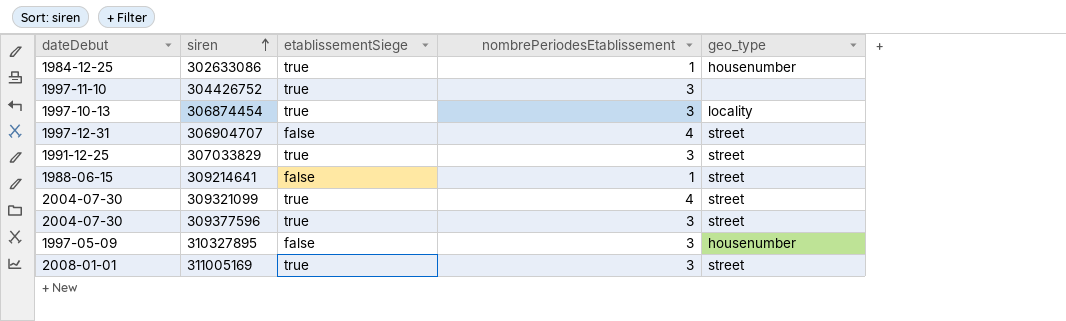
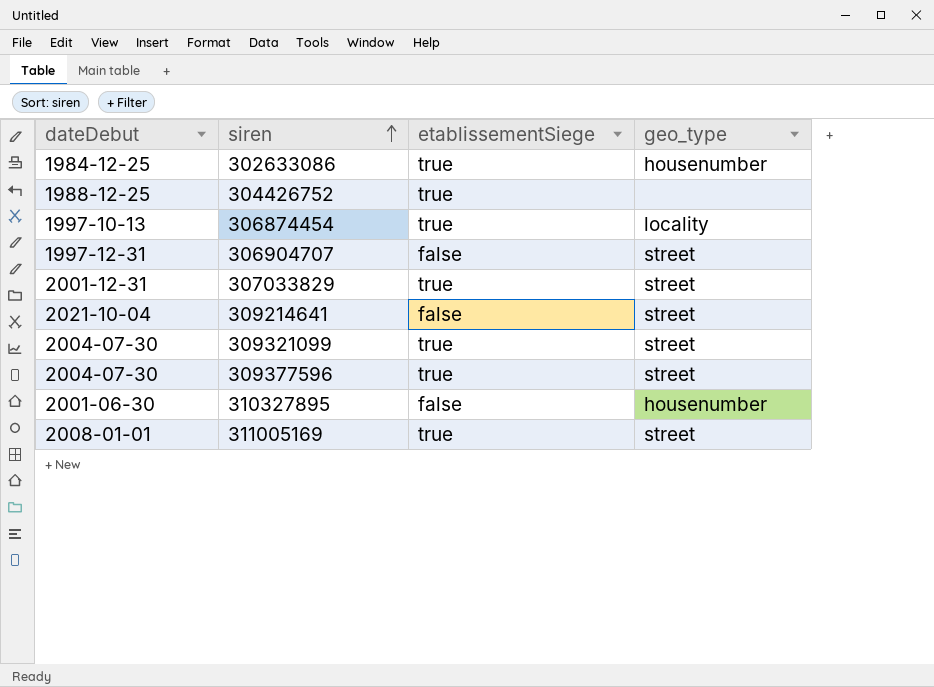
column nombrePeriodesEtablissement | position: 4 -> none
304426752 | dateDebut: 1997-11-10 -> 1988-12-25
307033829 | dateDebut: 1991-12-25 -> 2001-12-31
309214641 | dateDebut: 1988-06-15 -> 2021-10-04
310327895 | dateDebut: 1997-05-09 -> 2001-06-30

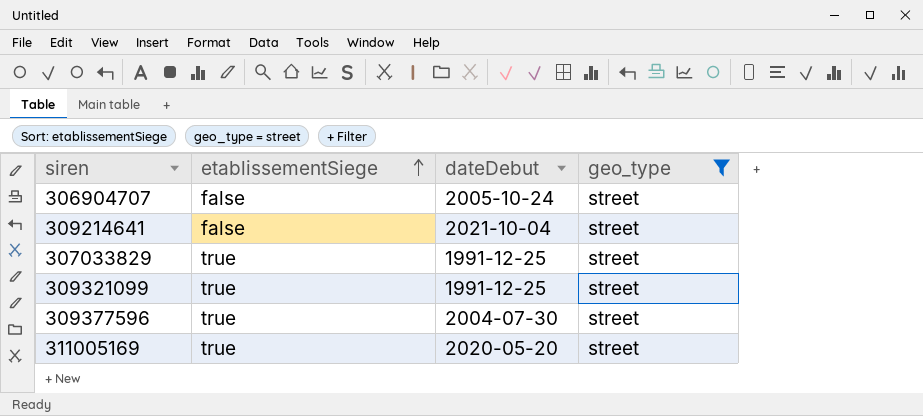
filter: none -> geo_type = street
row order: siren ascending -> etablissementSiege ascending
column dateDebut | position: 1 -> 3
306904707 | dateDebut: 1997-12-31 -> 2005-10-24
307033829 | dateDebut: 2001-12-31 -> 1991-12-25
309321099 | dateDebut: 2004-07-30 -> 1991-12-25
311005169 | dateDebut: 2008-01-01 -> 2020-05-20

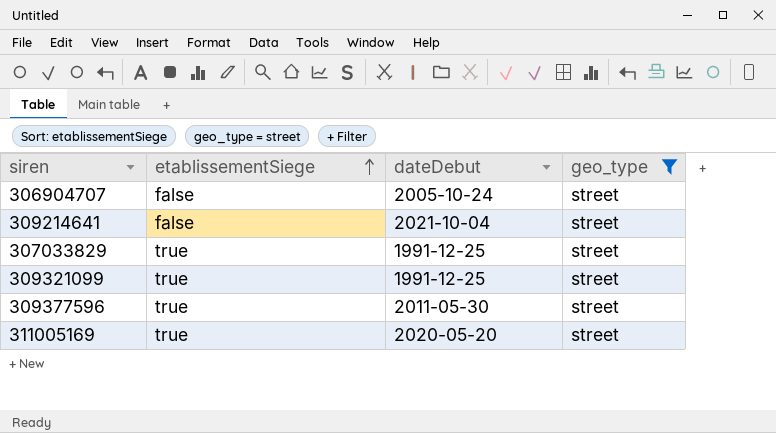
309377596 | dateDebut: 2004-07-30 -> 2011-05-30

